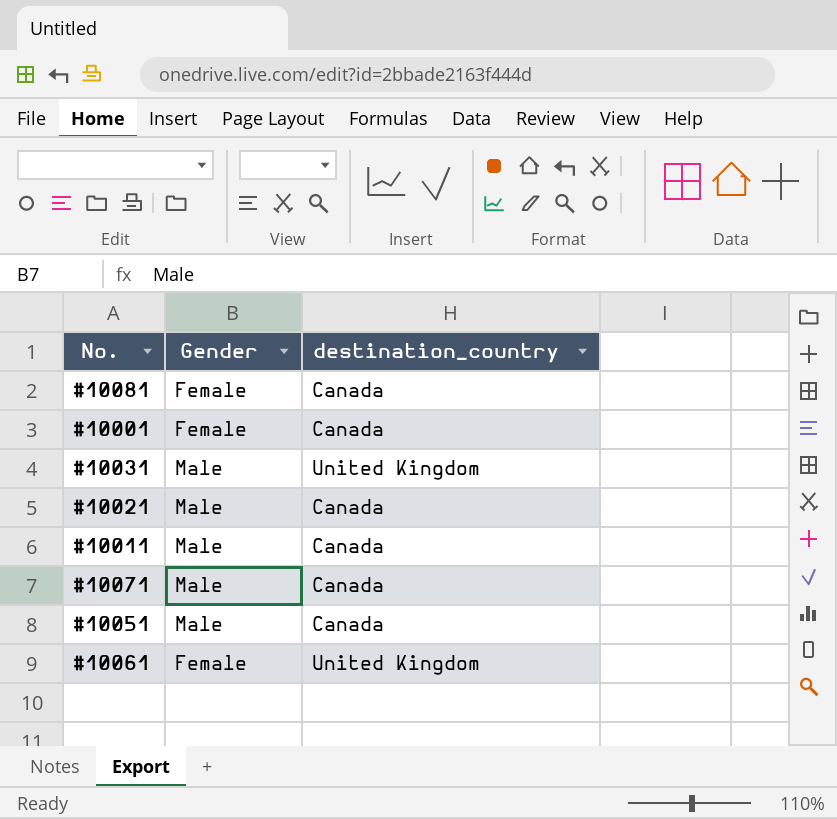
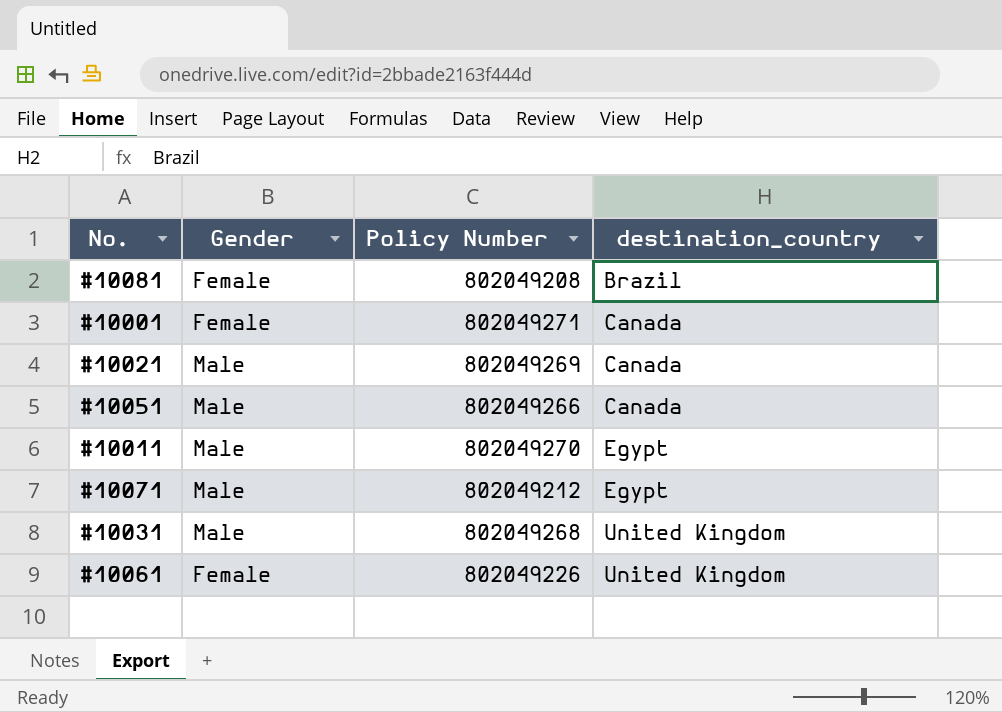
row order: none -> destination_country ascending
column Policy Number | position: none -> 3
#10081 | destination_country: Canada -> Brazil
#10011 | destination_country: Canada -> Egypt
#10071 | destination_country: Canada -> Egypt

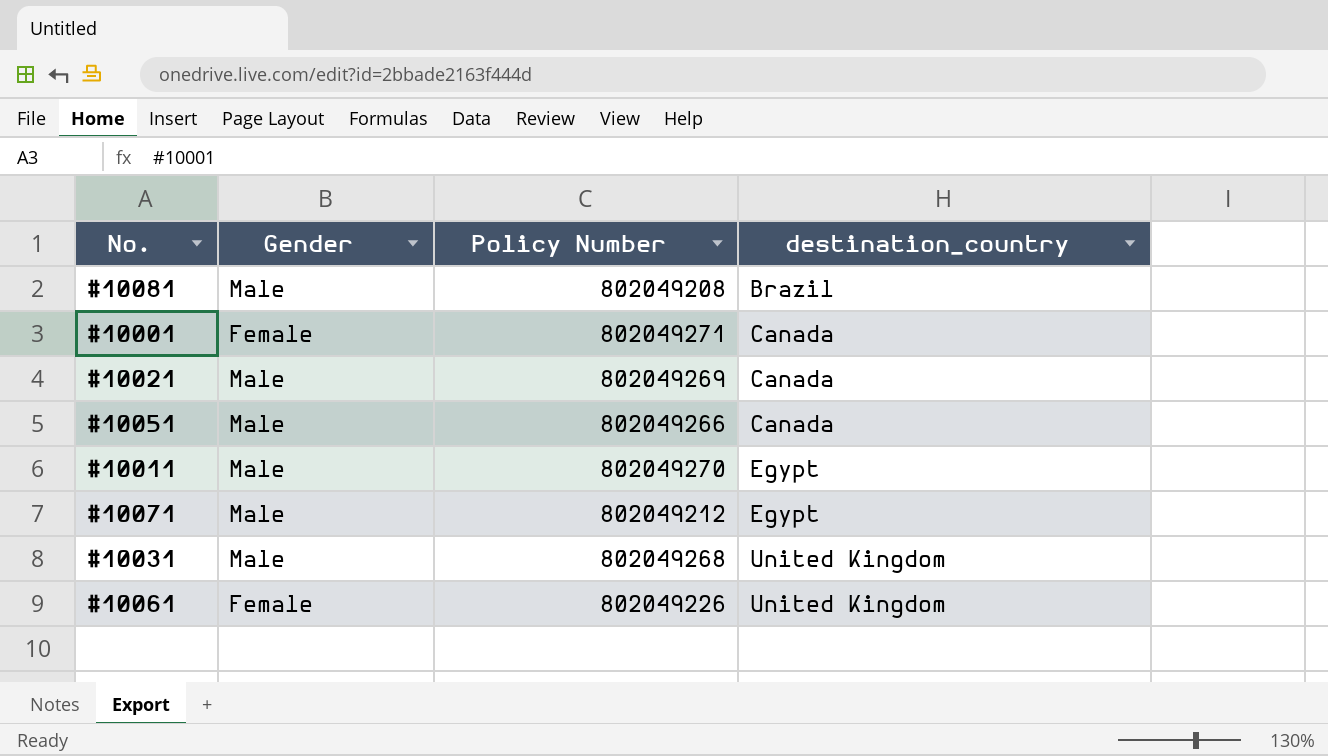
#10081 | Gender: Female -> Male

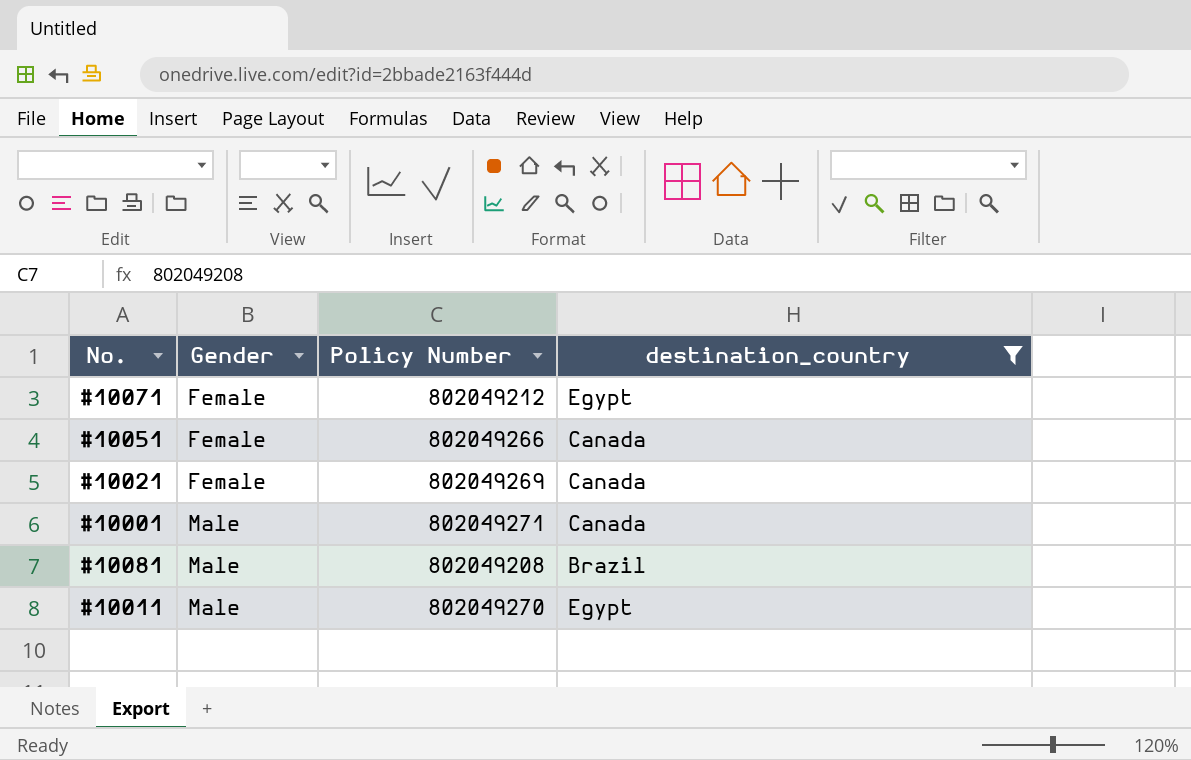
filter: none -> destination_country != United Kingdom
row order: destination_country ascending -> Gender ascending
#10071 | Gender: Male -> Female
#10051 | Gender: Male -> Female
#10021 | Gender: Male -> Female
#10001 | Gender: Female -> Male

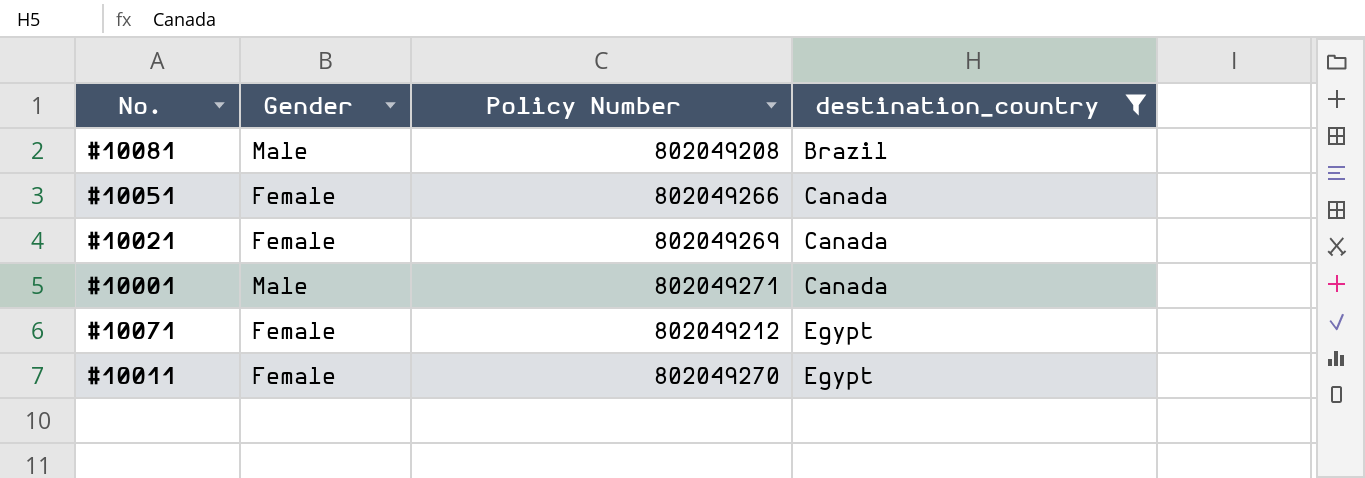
row order: Gender ascending -> destination_country ascending
#10011 | Gender: Male -> Female

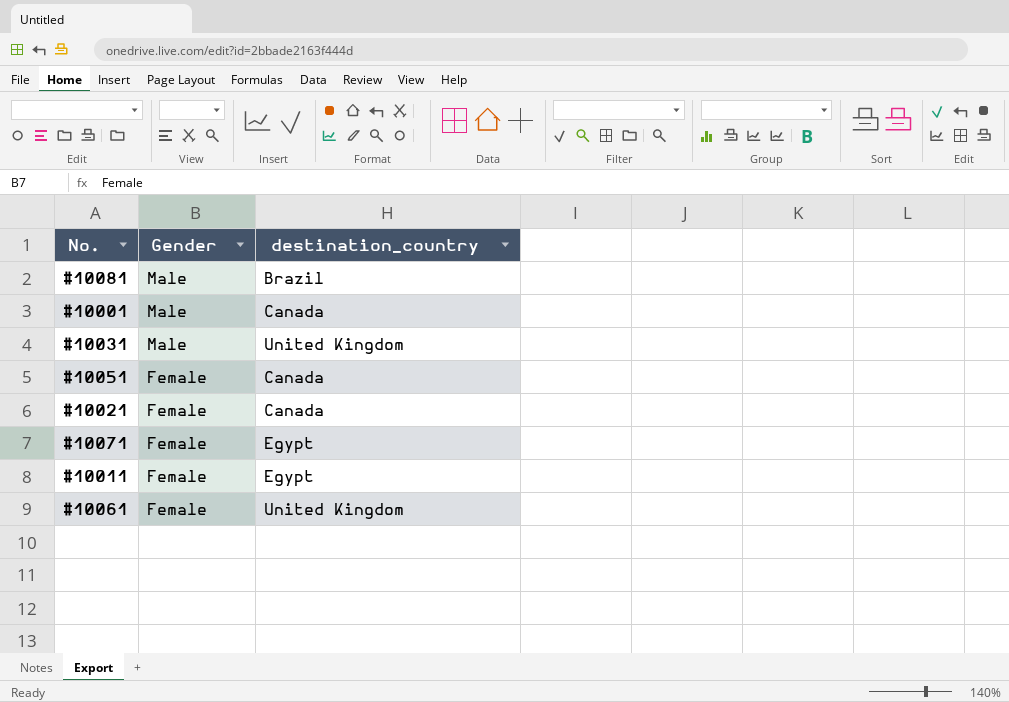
filter: destination_country != United Kingdom -> none
row order: destination_country ascending -> Gender descending
column Policy Number | position: 3 -> none

